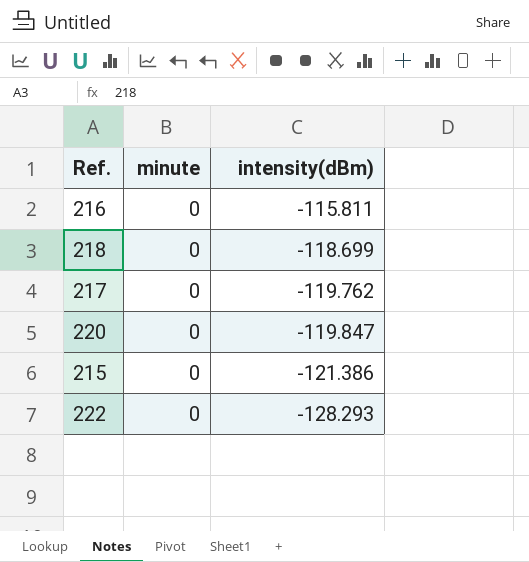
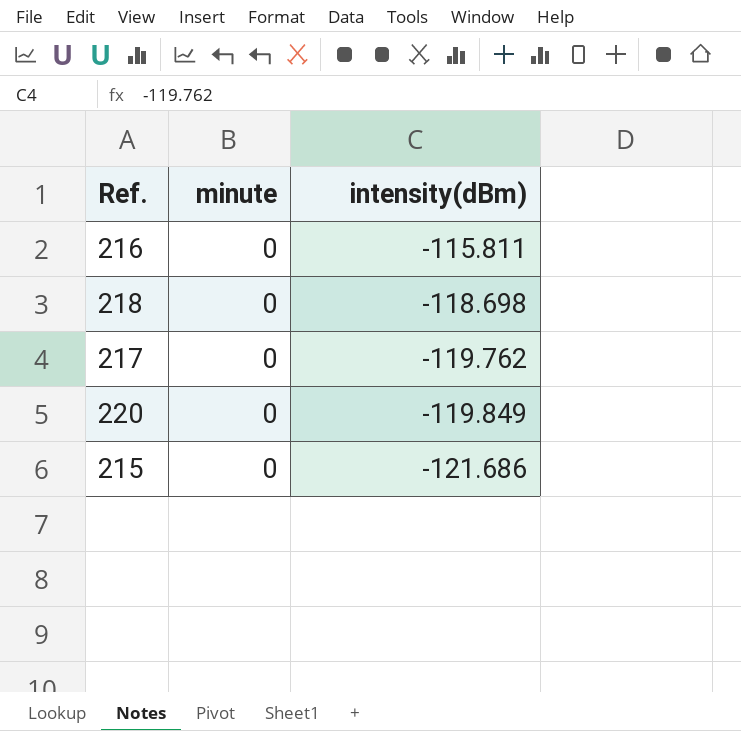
row 222: 0 | -128.293 -> none
218 | intensity(dBm): -118.699 -> -118.698
220 | intensity(dBm): -119.847 -> -119.849
215 | intensity(dBm): -121.386 -> -121.686

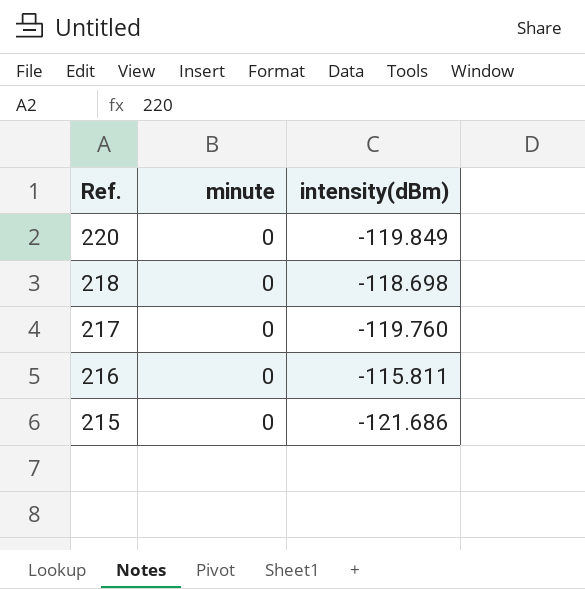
row order: intensity(dBm) descending -> Ref. descending
217 | intensity(dBm): -119.762 -> -119.760

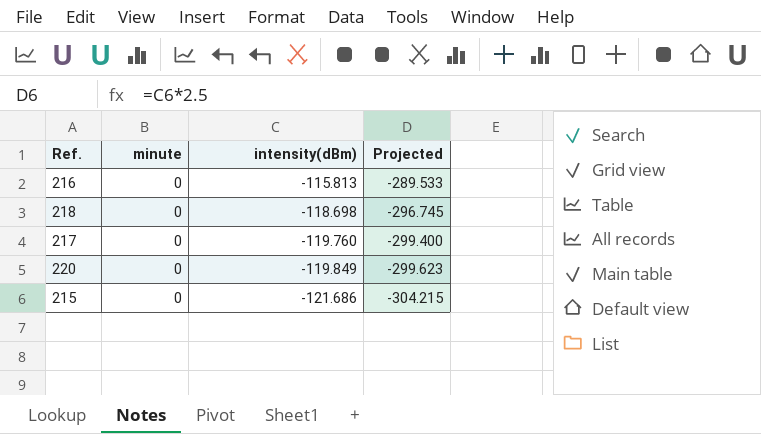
row order: Ref. descending -> intensity(dBm) descending
column Projected | formula: none -> [intensity(dBm)] * 2.5
216 | intensity(dBm): -115.811 -> -115.813

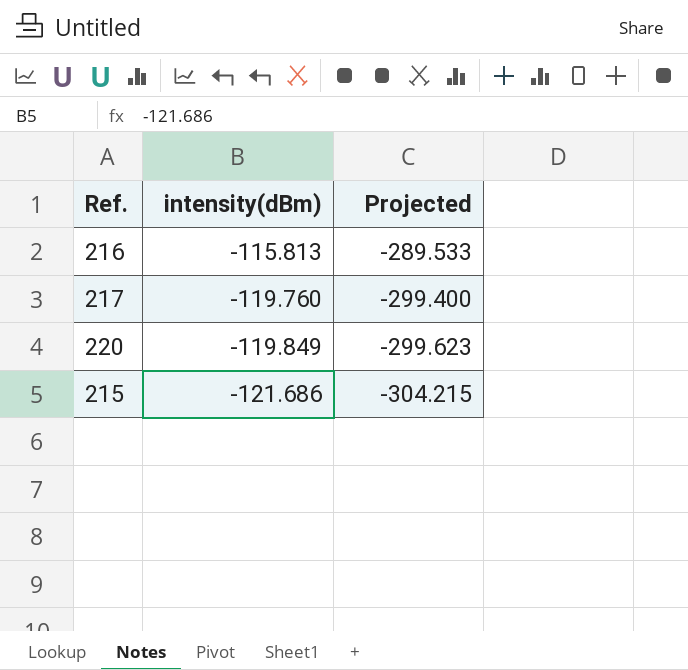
column minute | position: 2 -> none
row 218: 0 | -118.698 | -296.745 -> none

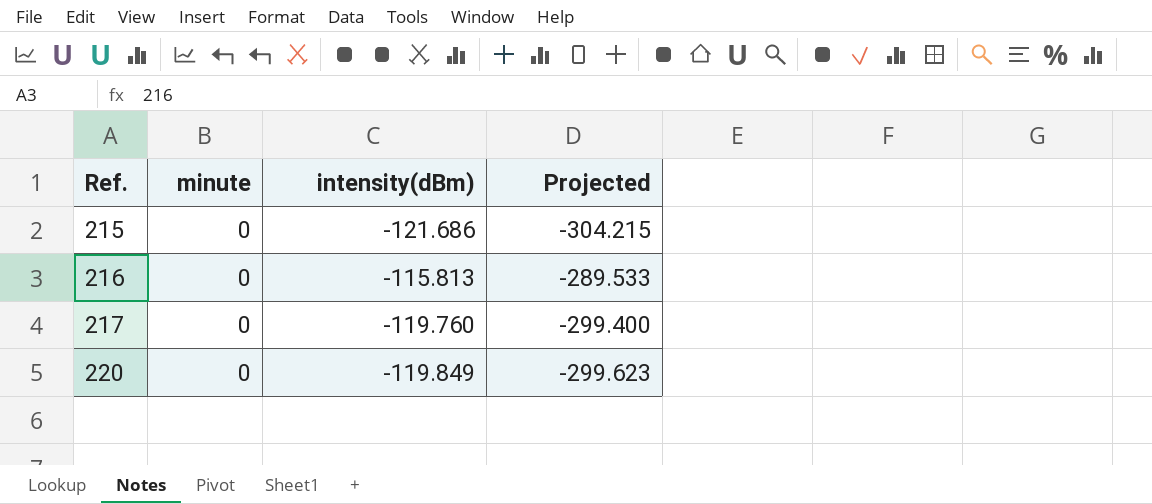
row order: intensity(dBm) descending -> Ref. ascending
column minute | position: none -> 2

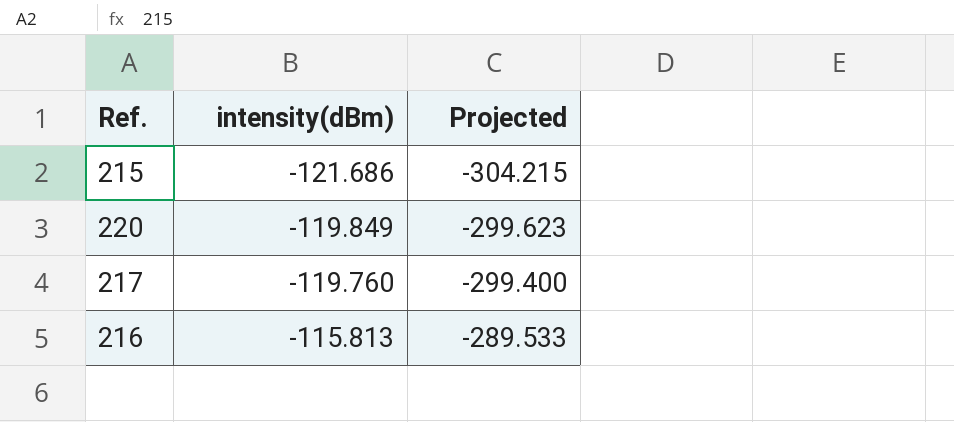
row order: Ref. ascending -> intensity(dBm) ascending
column minute | position: 2 -> none

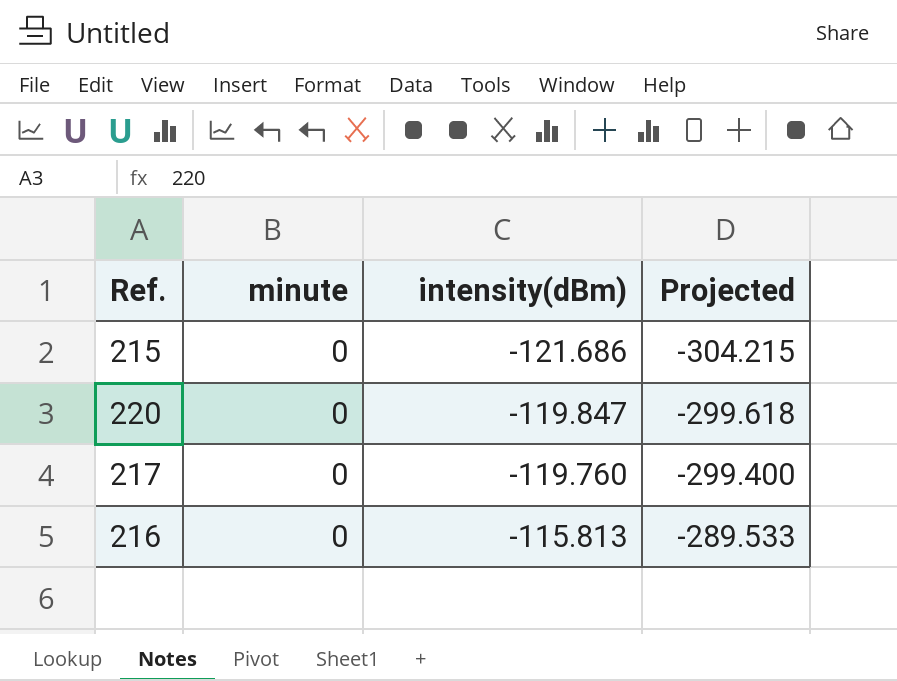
column minute | position: none -> 2
220 | intensity(dBm): -119.849 -> -119.847
220 | Projected: -299.623 -> -299.618

